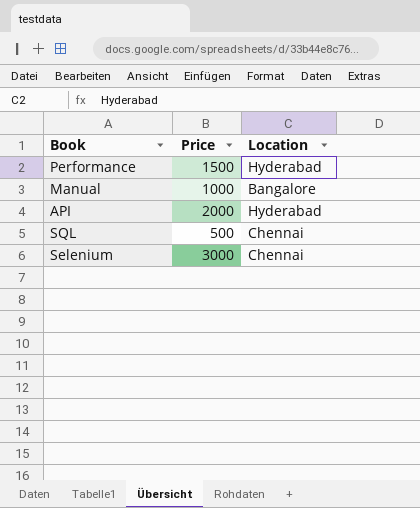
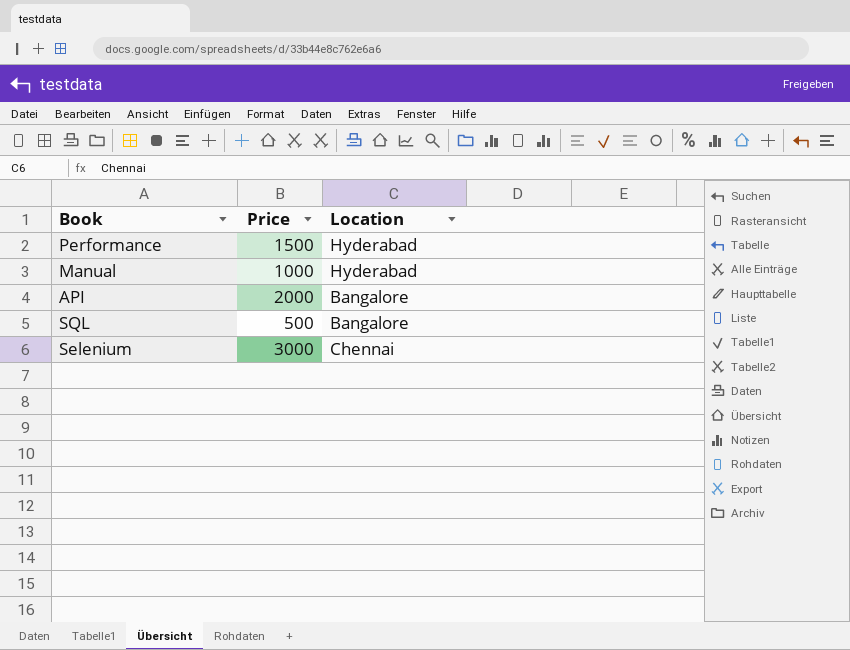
Manual | Location: Bangalore -> Hyderabad
API | Location: Hyderabad -> Bangalore
SQL | Location: Chennai -> Bangalore

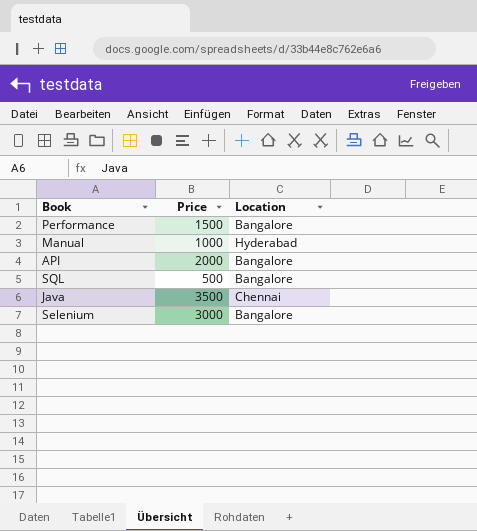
Performance | Location: Hyderabad -> Bangalore
row Java: none -> 3500 | Chennai
Selenium | Location: Chennai -> Bangalore

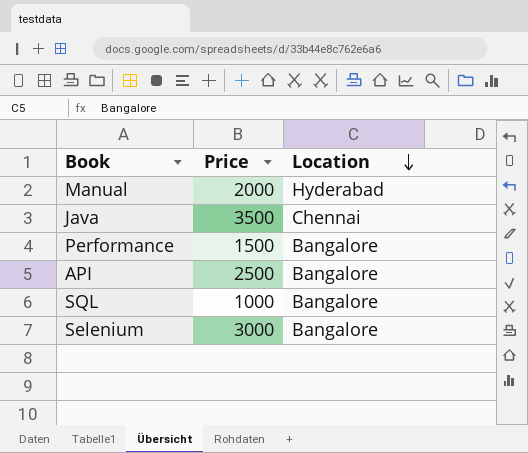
row order: none -> Location descending
Manual | Price: 1000 -> 2000
API | Price: 2000 -> 2500
SQL | Price: 500 -> 1000

